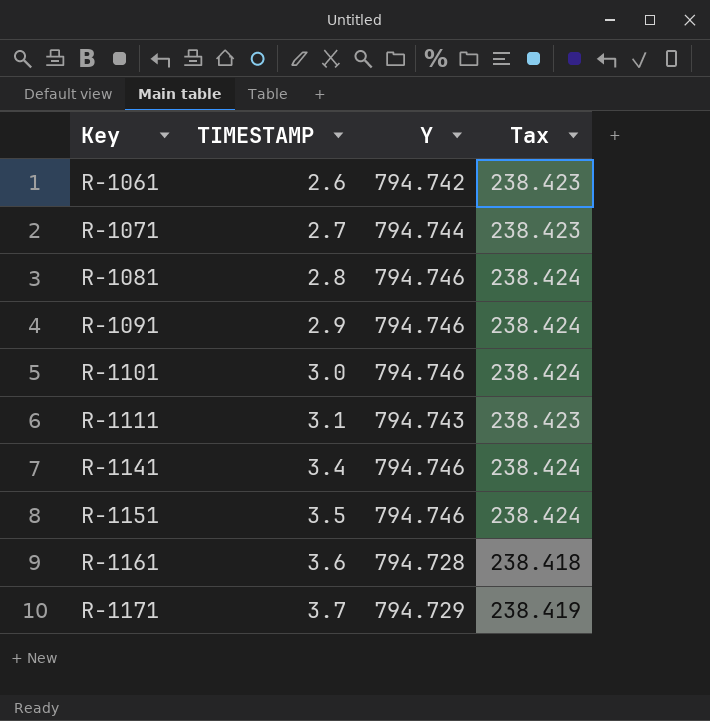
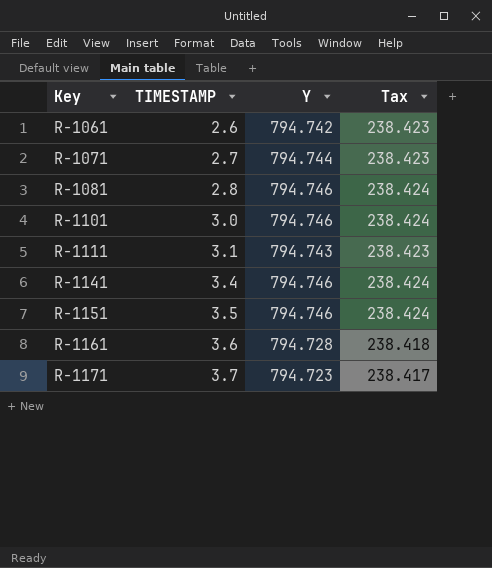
row R-1091: 2.9 | 794.746 | 238.424 -> none
R-1171 | Y: 794.729 -> 794.723
R-1171 | Tax: 238.419 -> 238.417

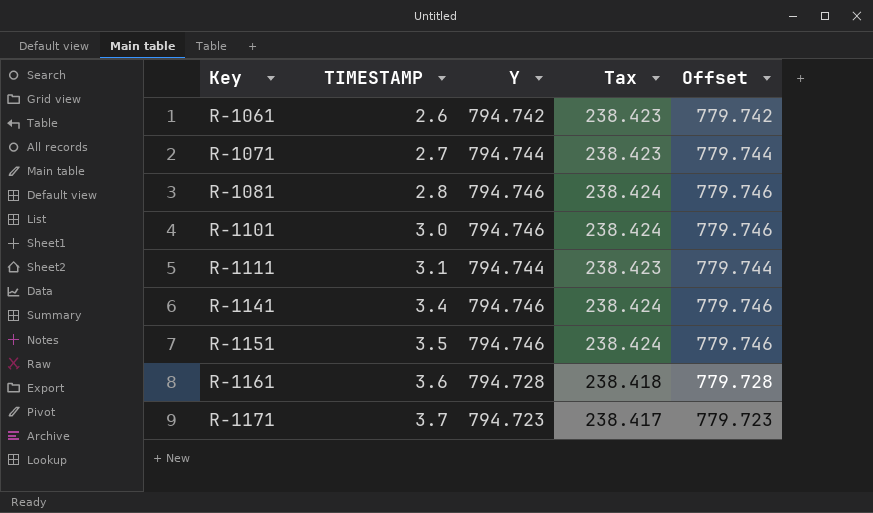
column Offset | formula: none -> [Y] - 15
R-1111 | Y: 794.743 -> 794.744

